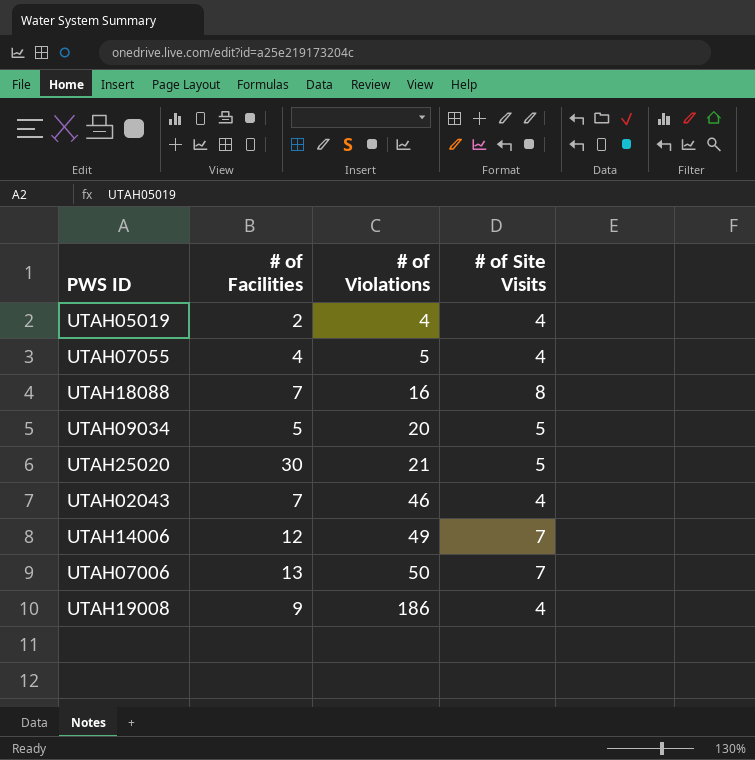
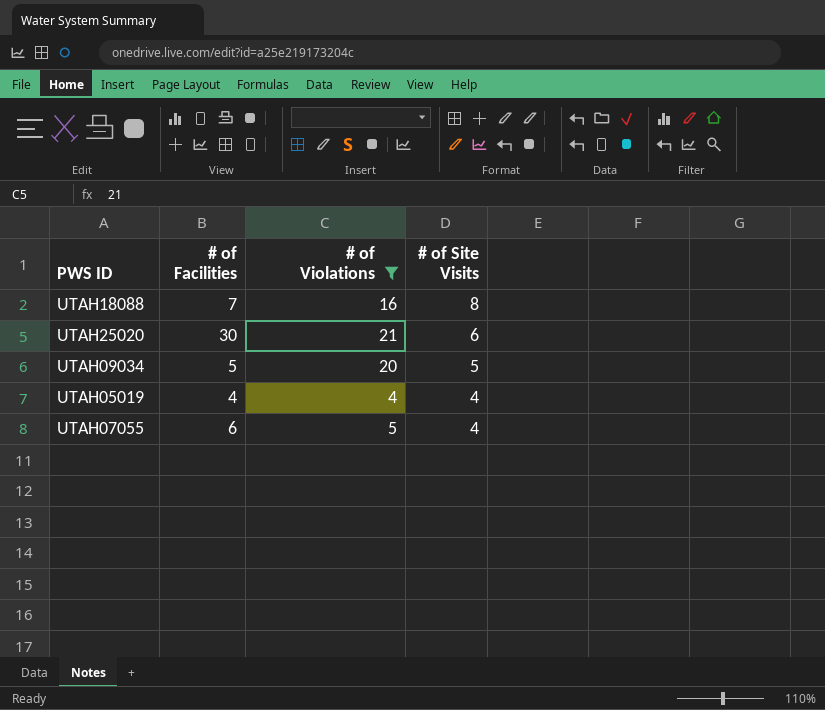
filter: none -> # of Violations <= 21
row order: # of Violations ascending -> # of Site Visits descending
UTAH25020 | # of Site Visits: 5 -> 6
UTAH05019 | # of Facilities: 2 -> 4
UTAH07055 | # of Facilities: 4 -> 6

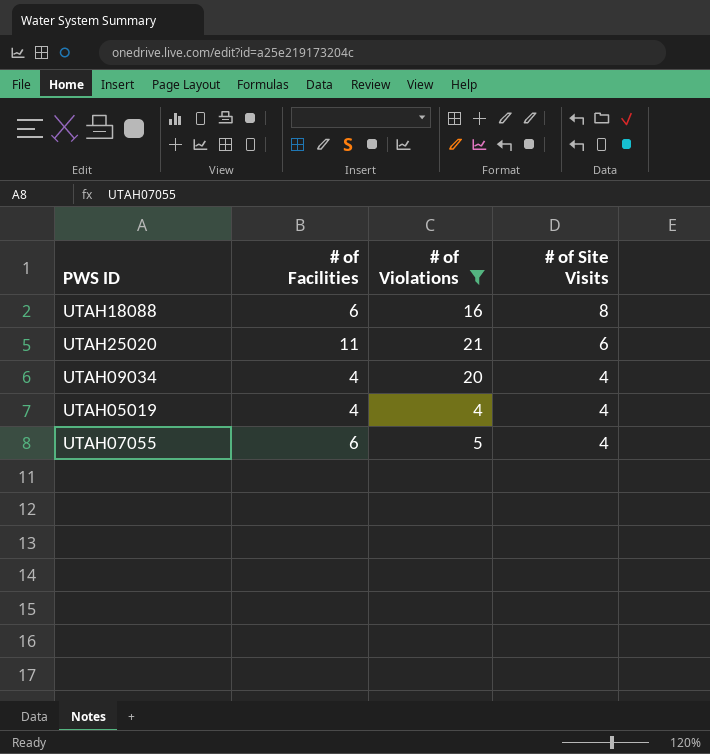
UTAH18088 | # of Facilities: 7 -> 6
UTAH25020 | # of Facilities: 30 -> 11
UTAH09034 | # of Facilities: 5 -> 4
UTAH09034 | # of Site Visits: 5 -> 4

